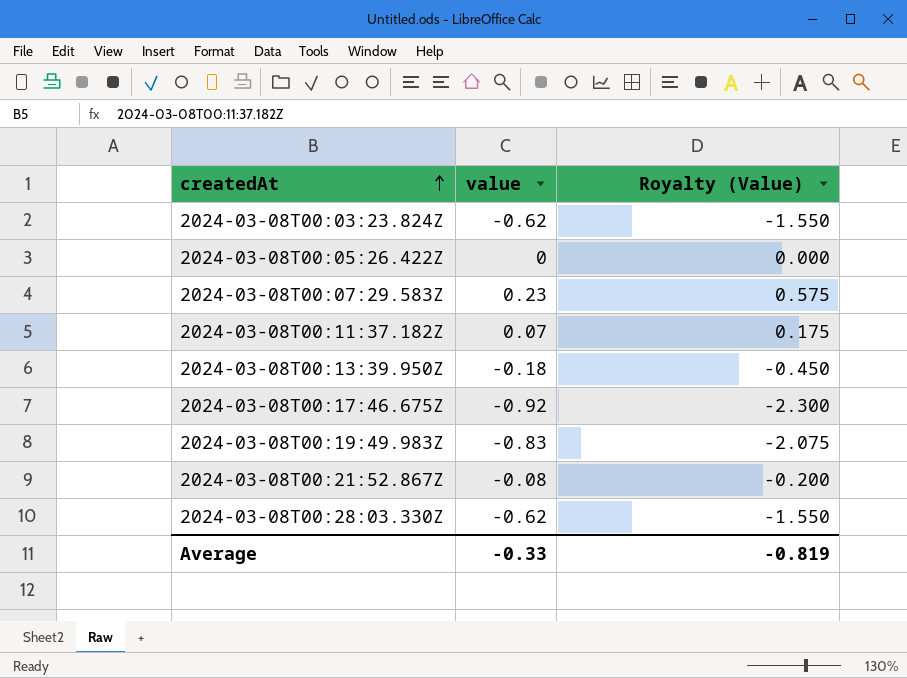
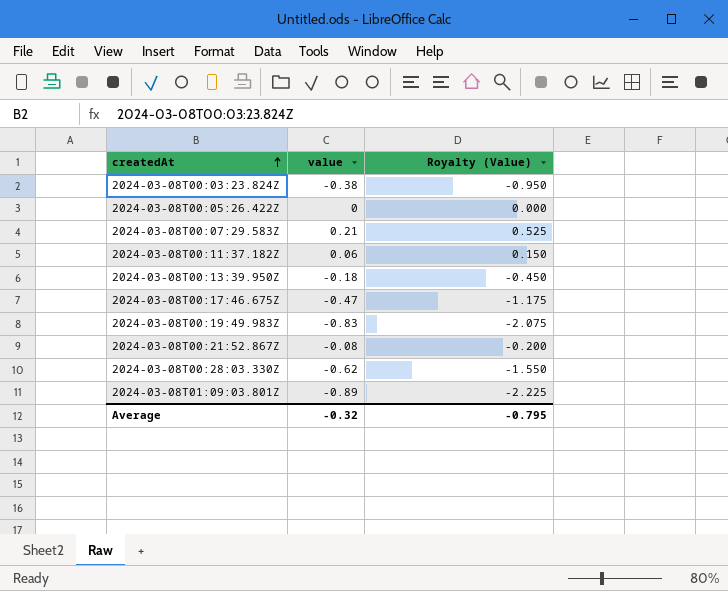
2024-03-08T00:03:23.824Z | value: -0.62 -> -0.38
2024-03-08T00:03:23.824Z | Royalty (Value): -1.550 -> -0.950
2024-03-08T00:07:29.583Z | value: 0.23 -> 0.21
2024-03-08T00:07:29.583Z | Royalty (Value): 0.575 -> 0.525
2024-03-08T00:11:37.182Z | value: 0.07 -> 0.06
2024-03-08T00:11:37.182Z | Royalty (Value): 0.175 -> 0.150
2024-03-08T00:17:46.675Z | value: -0.92 -> -0.47
2024-03-08T00:17:46.675Z | Royalty (Value): -2.300 -> -1.175
row 2024-03-08T01:09:03.801Z: none -> -0.89 | -2.225
Average | value: -0.33 -> -0.32
Average | Royalty (Value): -0.819 -> -0.795

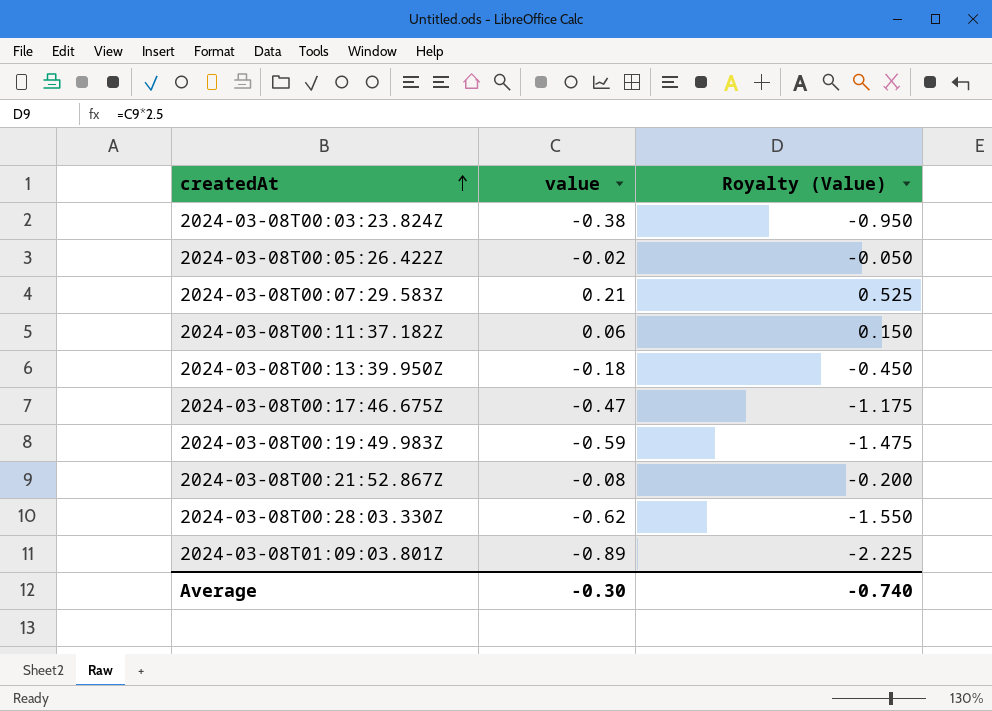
2024-03-08T00:05:26.422Z | value: 0 -> -0.02
2024-03-08T00:05:26.422Z | Royalty (Value): 0.000 -> -0.050
2024-03-08T00:19:49.983Z | value: -0.83 -> -0.59
2024-03-08T00:19:49.983Z | Royalty (Value): -2.075 -> -1.475
Average | value: -0.32 -> -0.30
Average | Royalty (Value): -0.795 -> -0.740

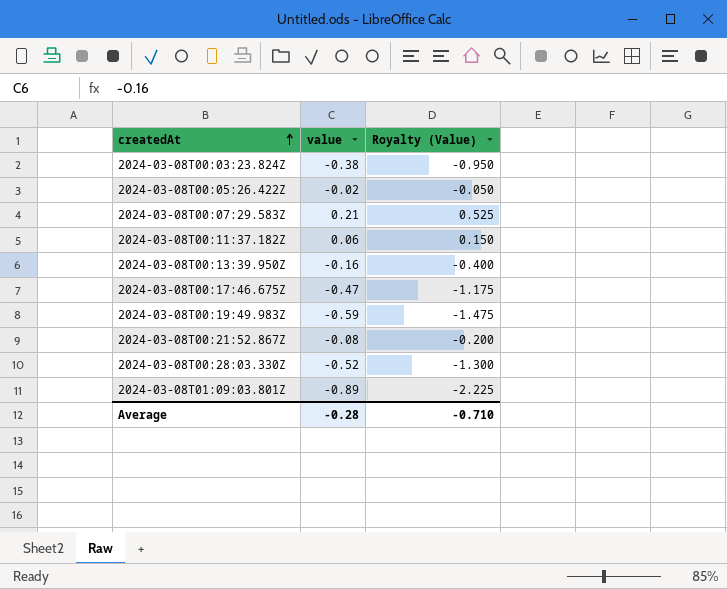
2024-03-08T00:13:39.950Z | value: -0.18 -> -0.16
2024-03-08T00:13:39.950Z | Royalty (Value): -0.450 -> -0.400
2024-03-08T00:28:03.330Z | value: -0.62 -> -0.52
2024-03-08T00:28:03.330Z | Royalty (Value): -1.550 -> -1.300
Average | value: -0.30 -> -0.28
Average | Royalty (Value): -0.740 -> -0.710

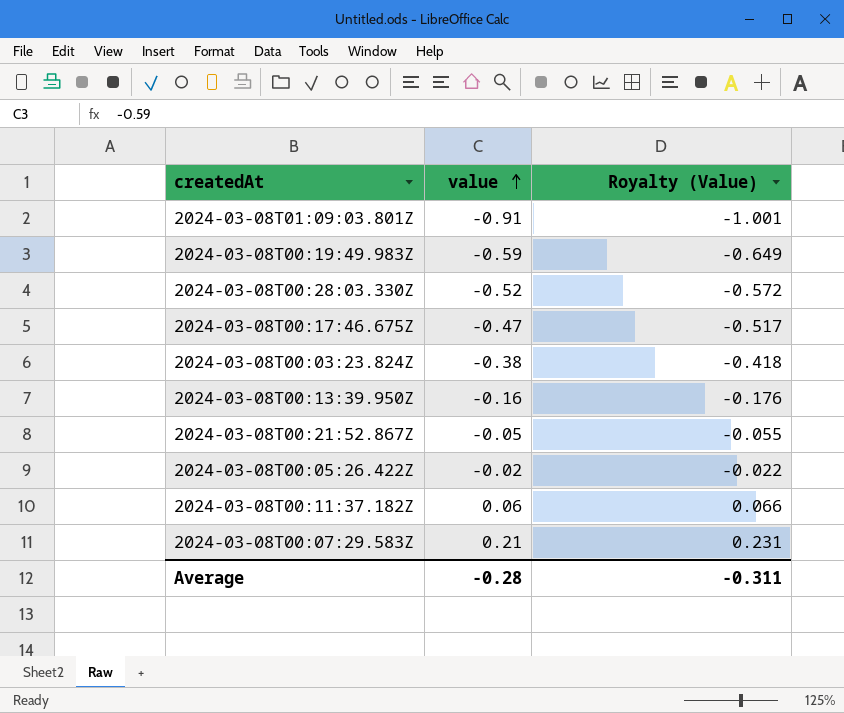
row order: createdAt ascending -> value ascending
column Royalty (Value) | formula: [value] * 2.5 -> [value] * 1.1
2024-03-08T01:09:03.801Z | value: -0.89 -> -0.91
2024-03-08T00:21:52.867Z | value: -0.08 -> -0.05
Average | Royalty (Value): -0.710 -> -0.311

